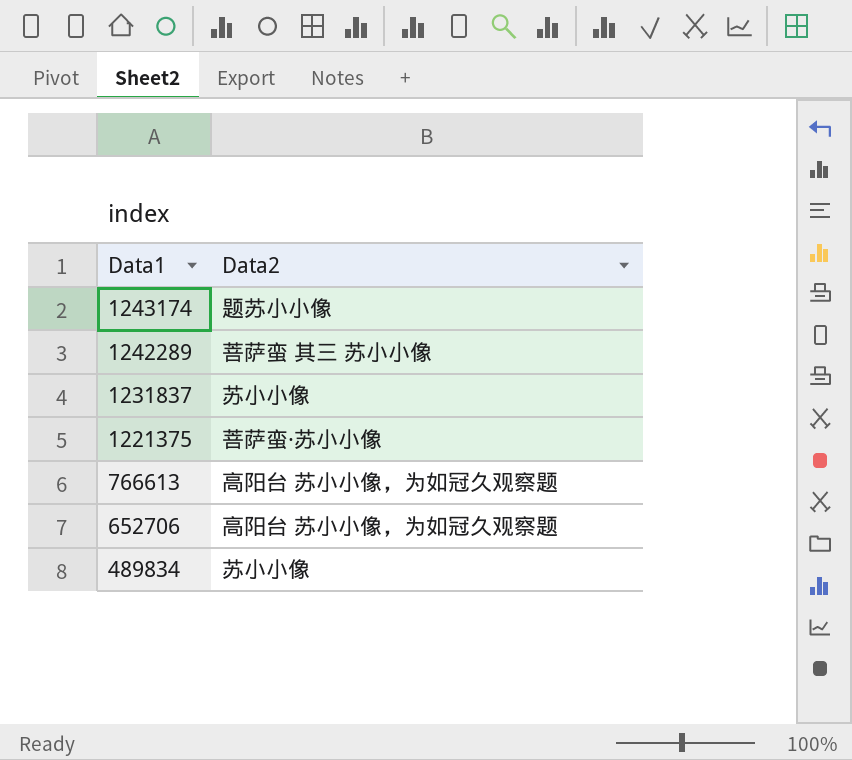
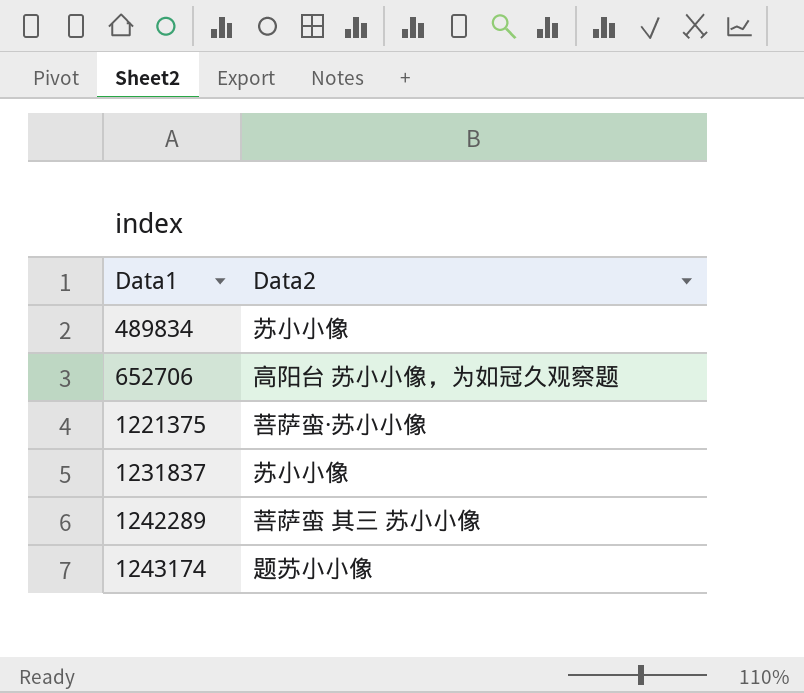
row order: Data1 descending -> Data1 ascending
row 766613: 高阳台 苏小小像，为如冠久观察题 -> none

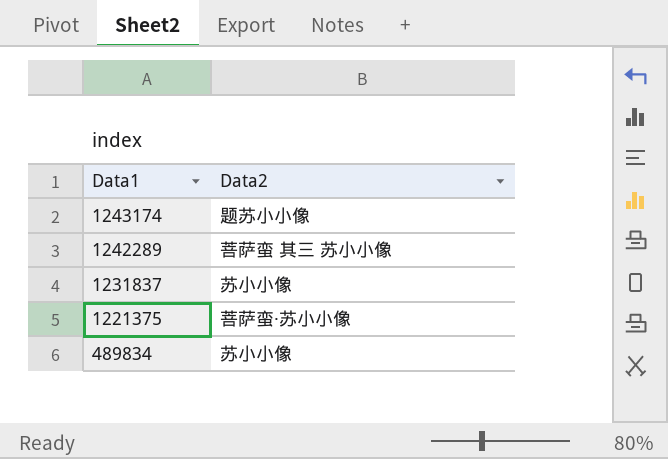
row order: Data1 ascending -> Data1 descending
row 652706: 高阳台 苏小小像，为如冠久观察题 -> none

